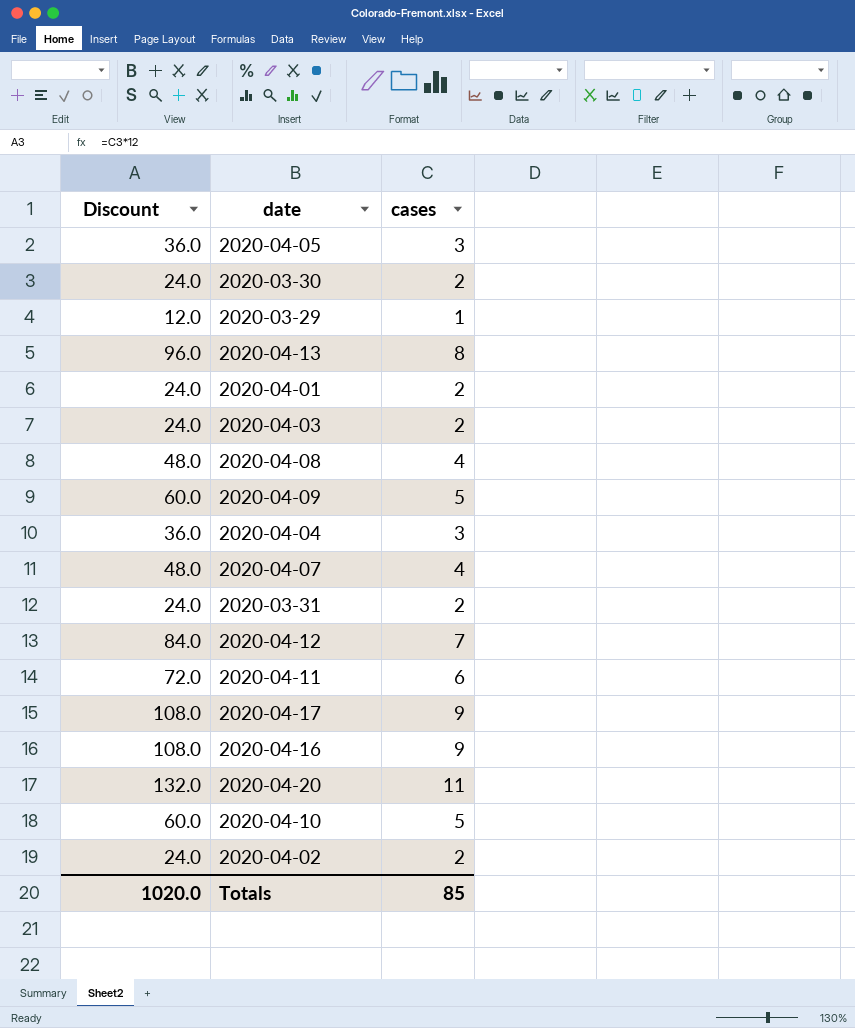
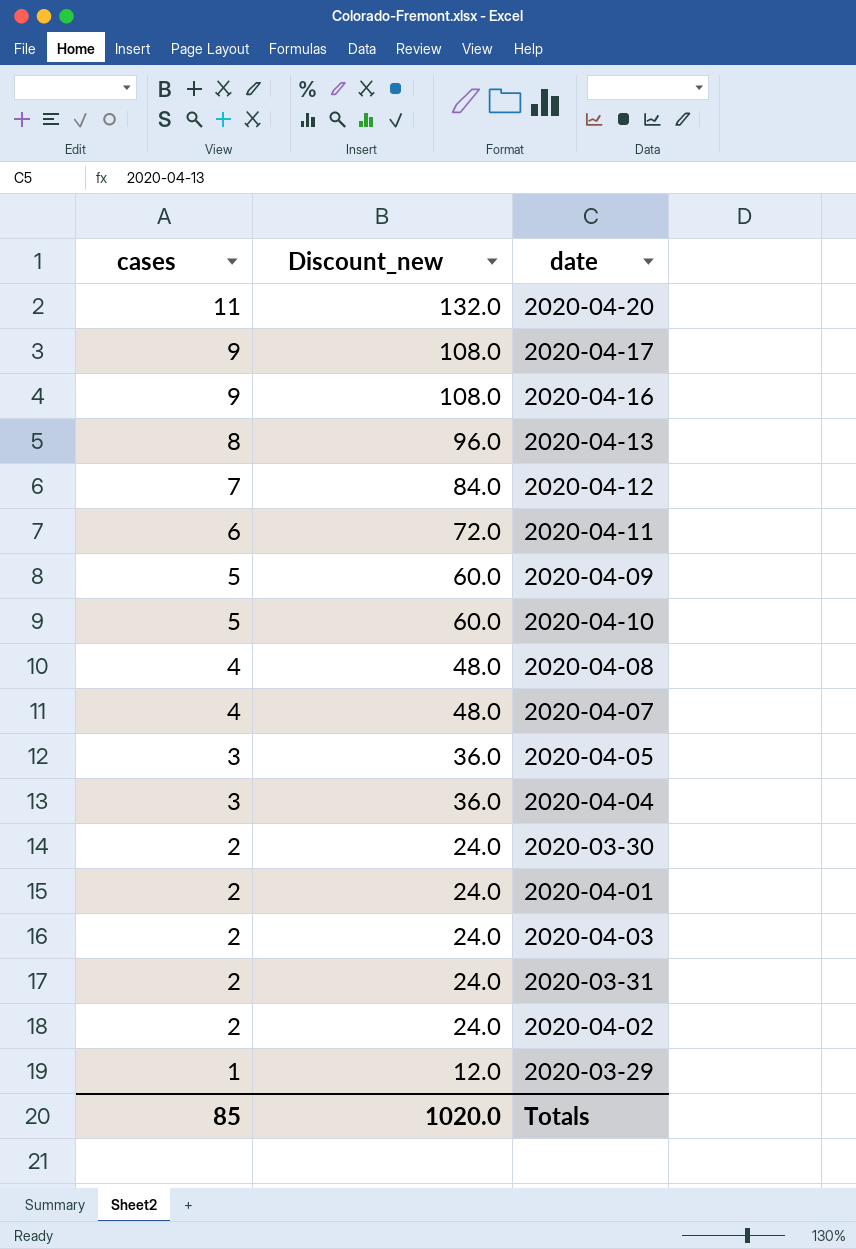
row order: none -> cases descending
column cases | position: 3 -> 1
column name: Discount -> Discount_new

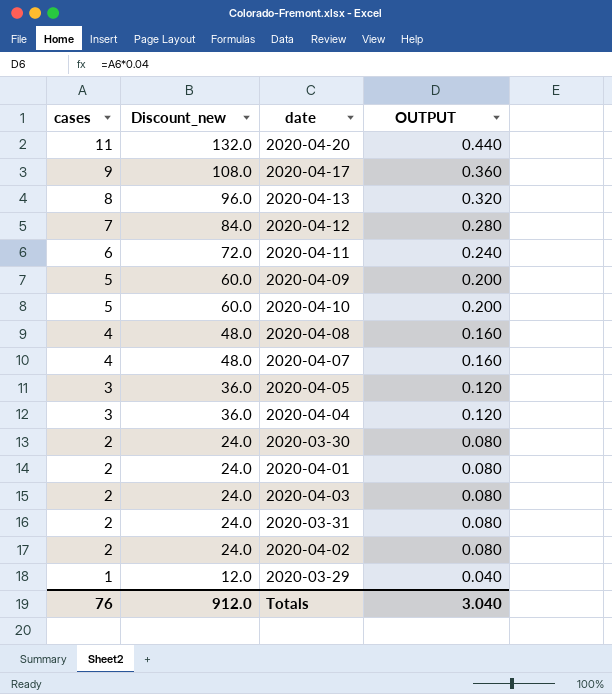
column OUTPUT | formula: none -> [cases] * 0.04
row 2020-04-16: 9 | 108.0 -> none
Totals | cases: 85 -> 76
Totals | Discount_new: 1020.0 -> 912.0

